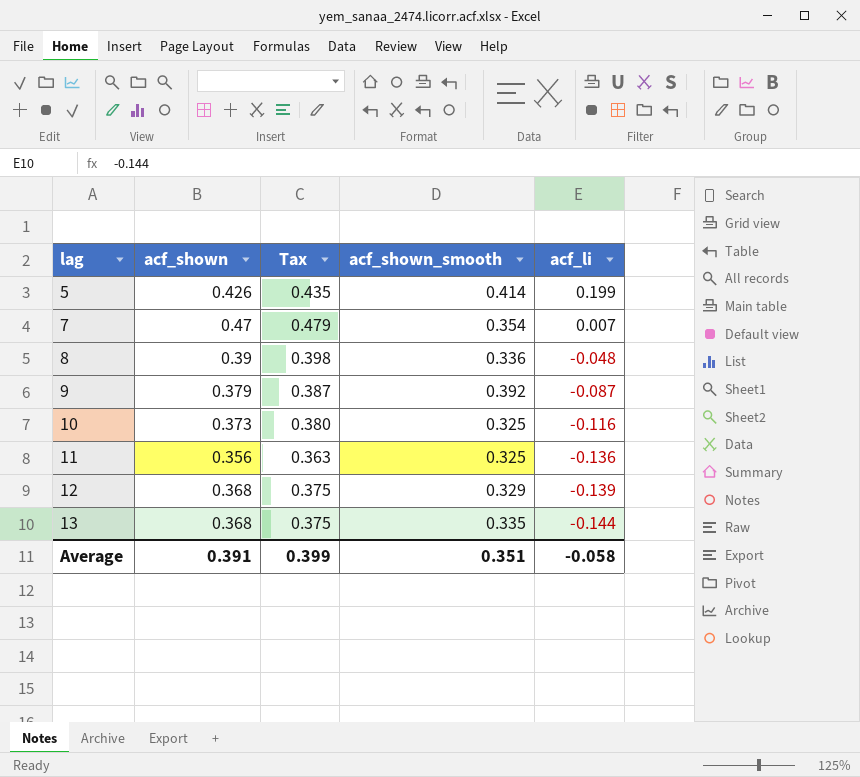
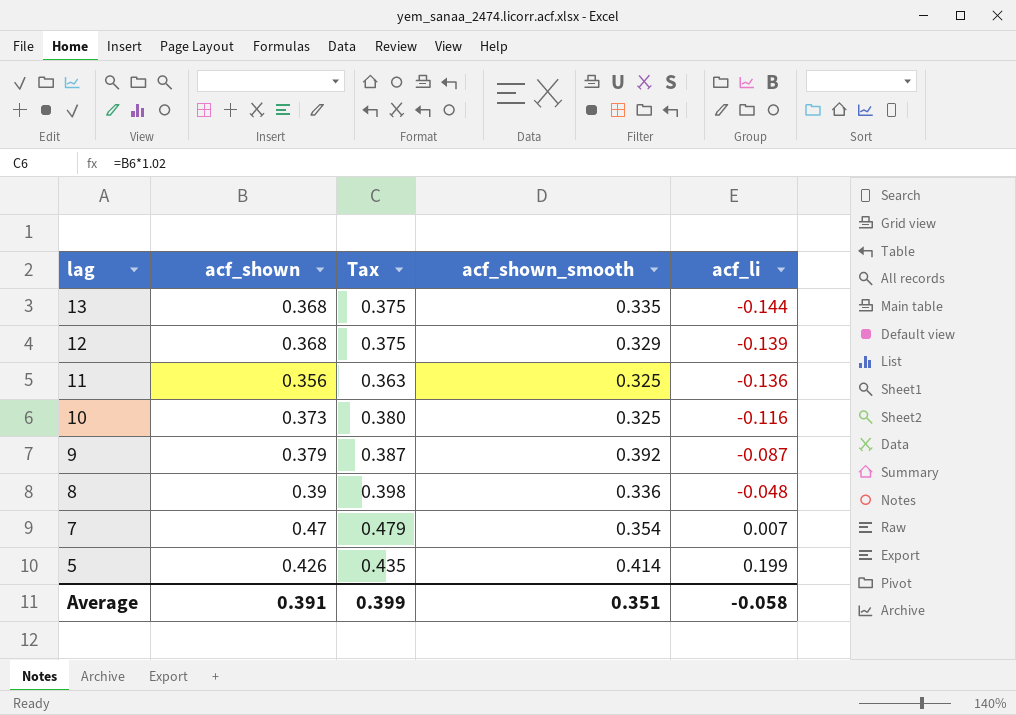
row order: lag ascending -> lag descending

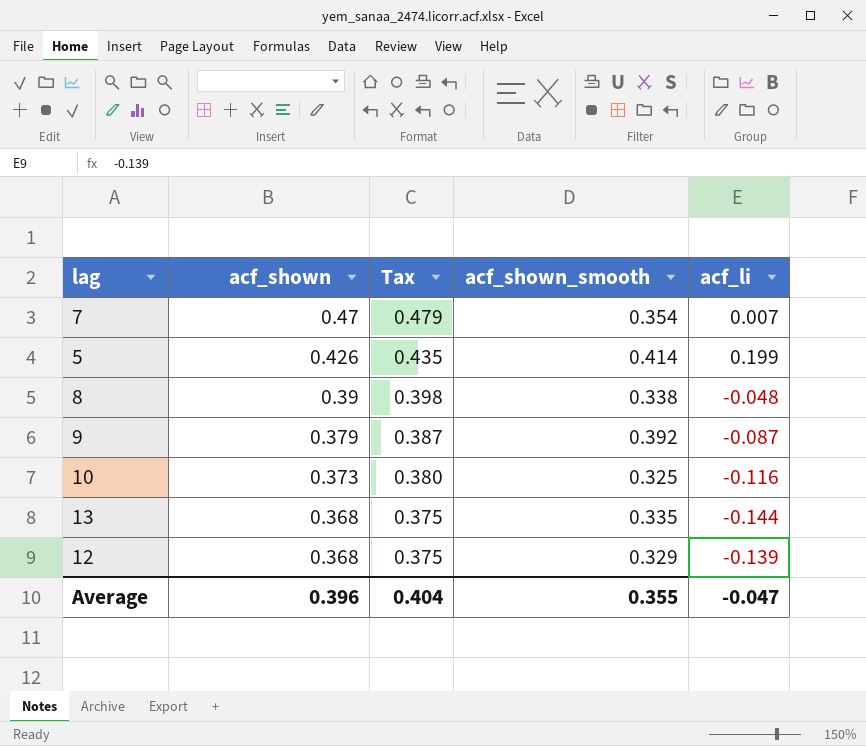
row order: lag descending -> acf_shown descending
row 11: 0.356 | 0.363 | 0.325 | -0.136 -> none
8 | acf_shown_smooth: 0.336 -> 0.338
Average | acf_shown: 0.391 -> 0.396
Average | Tax: 0.399 -> 0.404
Average | acf_shown_smooth: 0.351 -> 0.355
Average | acf_li: -0.058 -> -0.047

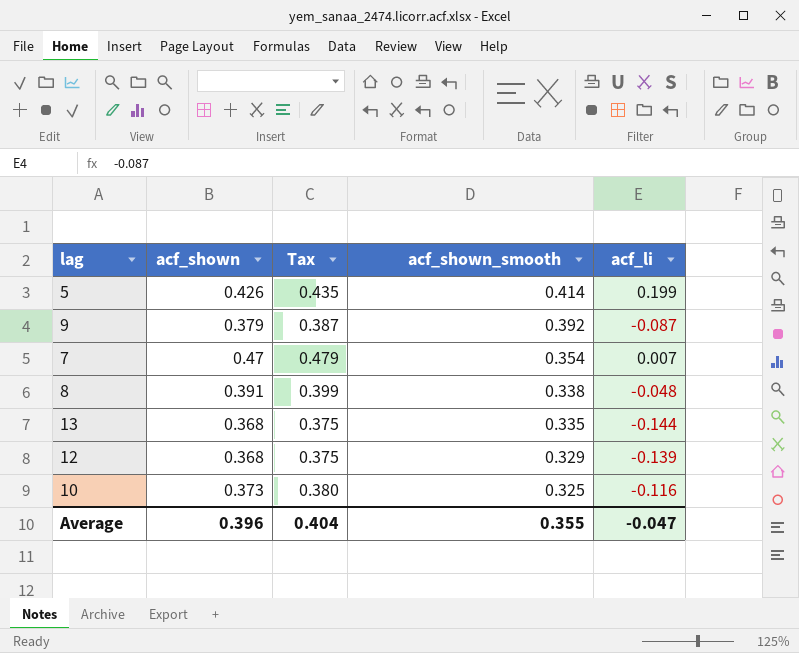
row order: acf_shown descending -> acf_shown_smooth descending
8 | acf_shown: 0.39 -> 0.391
8 | Tax: 0.398 -> 0.399

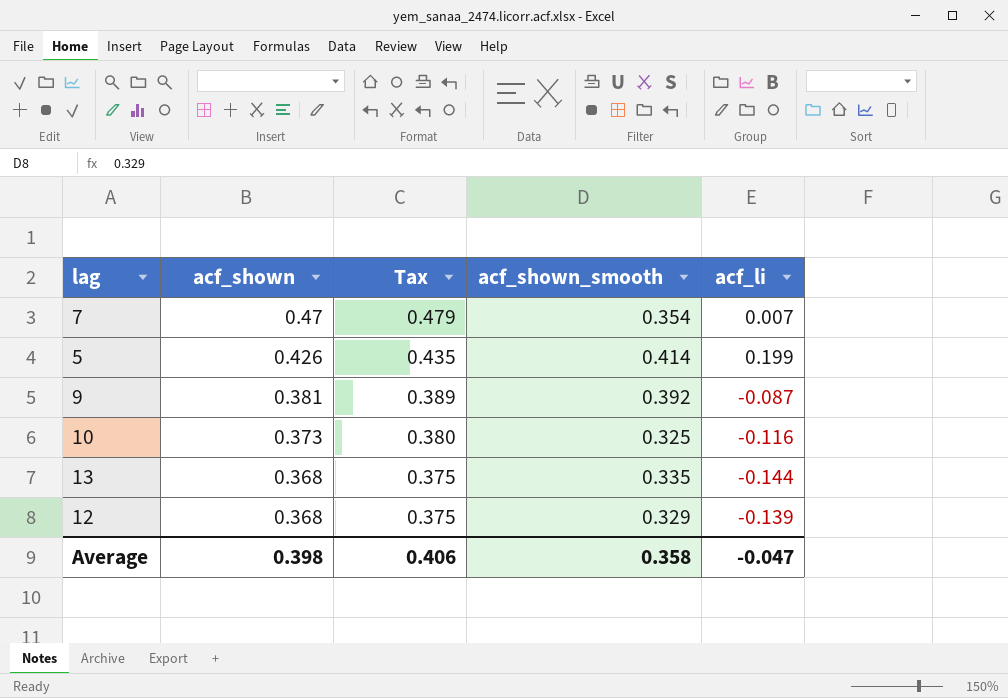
row order: acf_shown_smooth descending -> acf_shown descending
row 8: 0.391 | 0.399 | 0.338 | -0.048 -> none
9 | acf_shown: 0.379 -> 0.381
9 | Tax: 0.387 -> 0.389
Average | acf_shown: 0.396 -> 0.398
Average | Tax: 0.404 -> 0.406
Average | acf_shown_smooth: 0.355 -> 0.358

